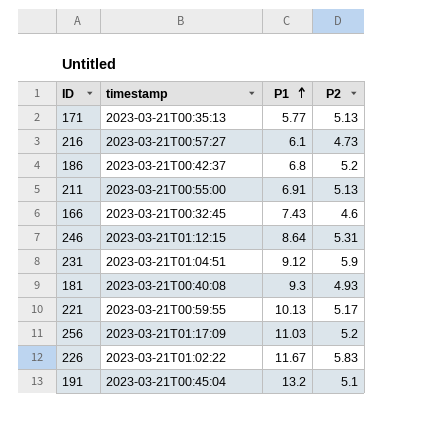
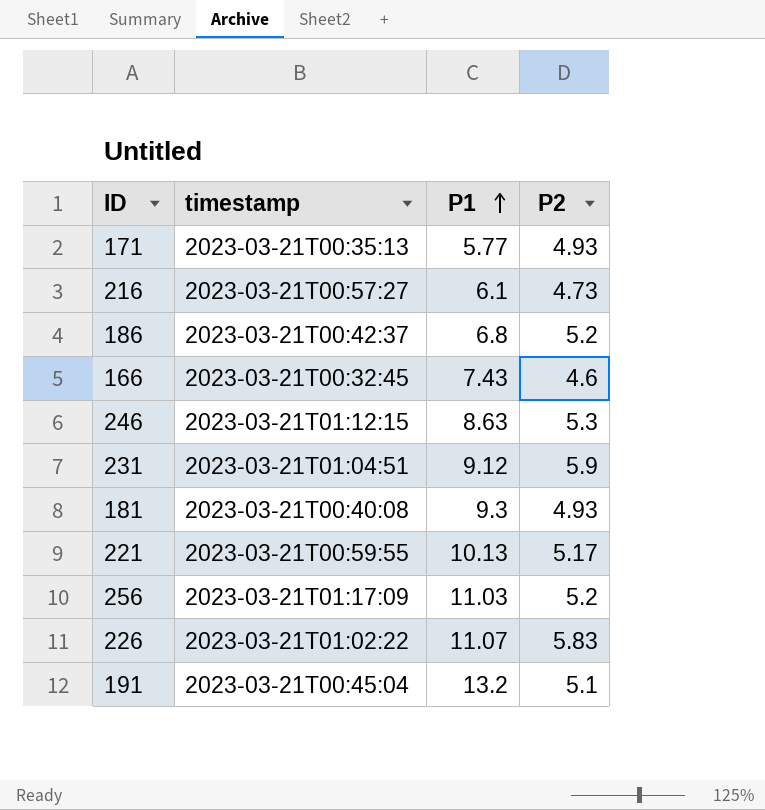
row 211: 2023-03-21T00:55:00 | 6.91 | 5.13 -> none
171 | P2: 5.13 -> 4.93
246 | P1: 8.64 -> 8.63
246 | P2: 5.31 -> 5.3
226 | P1: 11.67 -> 11.07

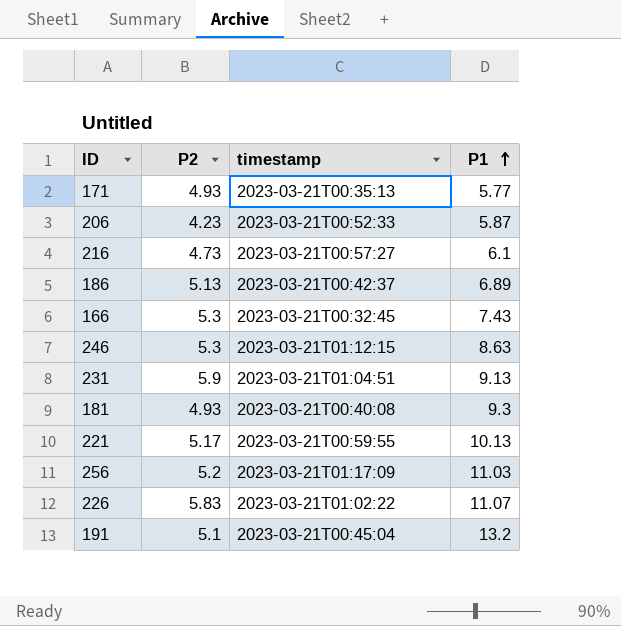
column P2 | position: 4 -> 2
row 206: none -> 4.23 | 2023-03-21T00:52:33 | 5.87
186 | P2: 5.2 -> 5.13
186 | P1: 6.8 -> 6.89
166 | P2: 4.6 -> 5.3
231 | P1: 9.12 -> 9.13

